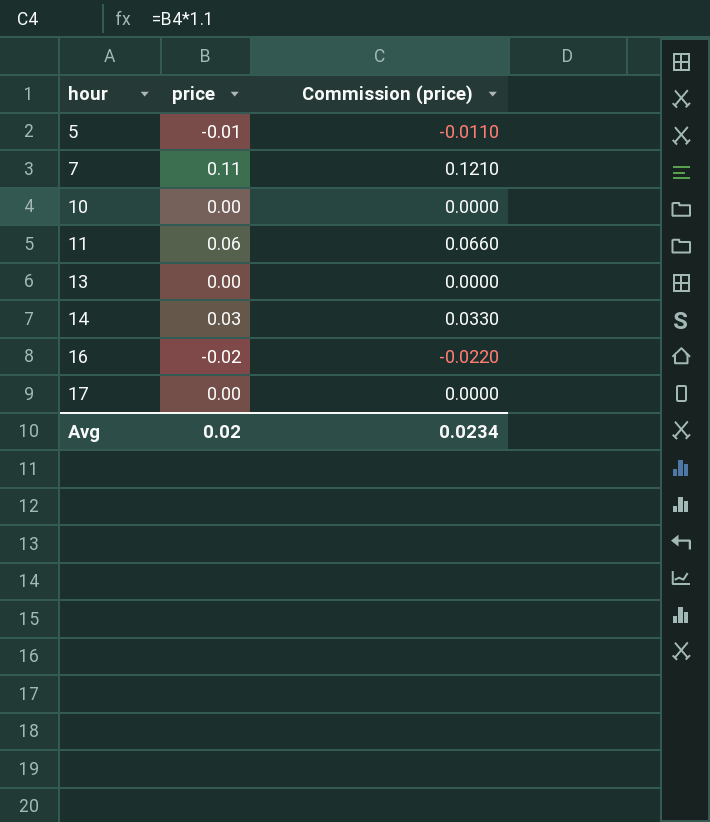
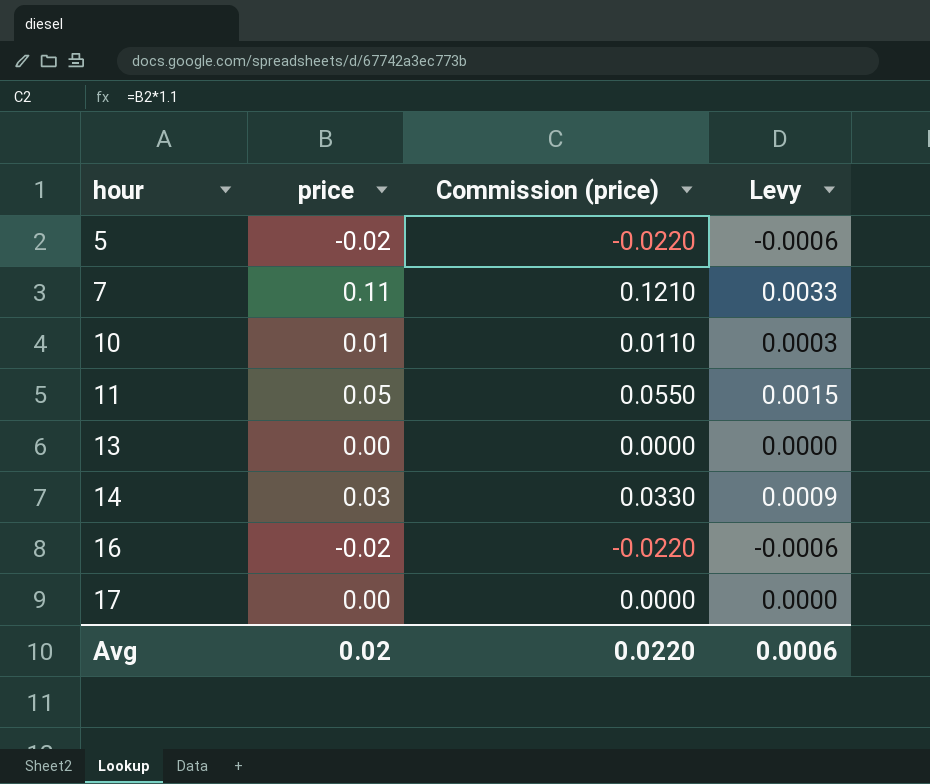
column Levy | formula: none -> [price] * 0.03
5 | price: -0.01 -> -0.02
5 | Commission (price): -0.0110 -> -0.0220
10 | price: 0.00 -> 0.01
10 | Commission (price): 0.0000 -> 0.0110
11 | price: 0.06 -> 0.05
11 | Commission (price): 0.0660 -> 0.0550
Avg | Commission (price): 0.0234 -> 0.0220

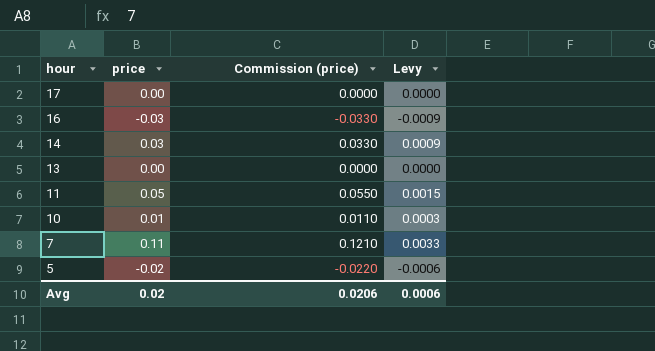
row order: hour ascending -> hour descending
16 | price: -0.02 -> -0.03
16 | Commission (price): -0.0220 -> -0.0330
16 | Levy: -0.0006 -> -0.0009
Avg | Commission (price): 0.0220 -> 0.0206

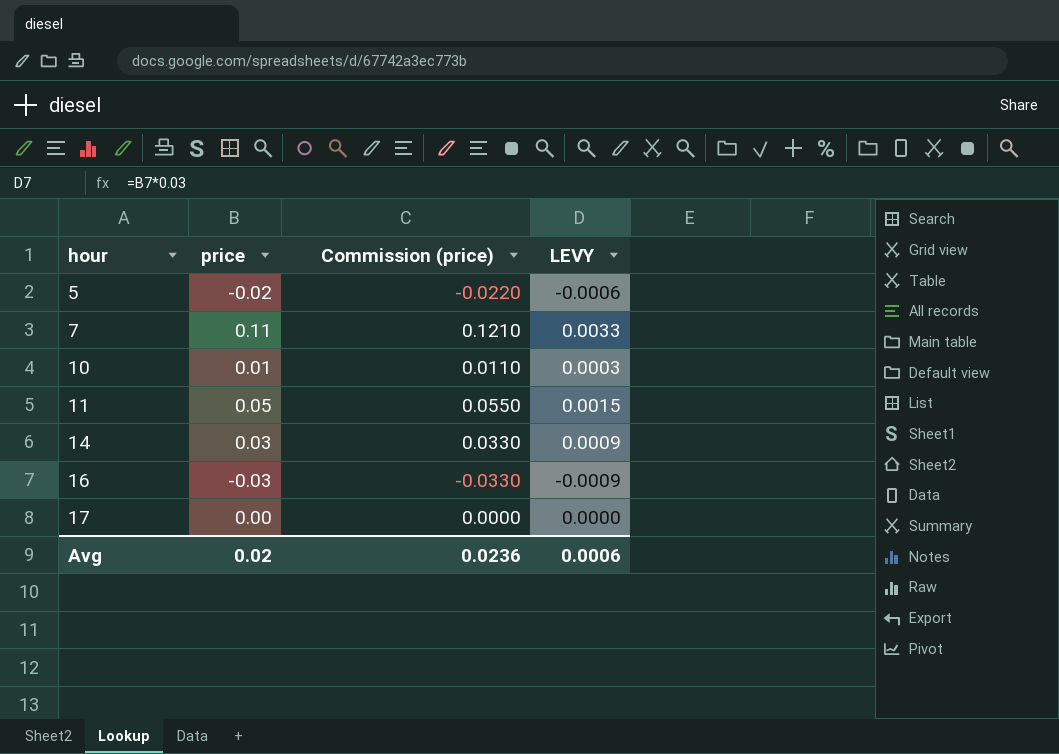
row order: hour descending -> hour ascending
column name: Levy -> LEVY
row 13: 0.00 | 0.0000 | 0.0000 -> none
Avg | Commission (price): 0.0206 -> 0.0236

